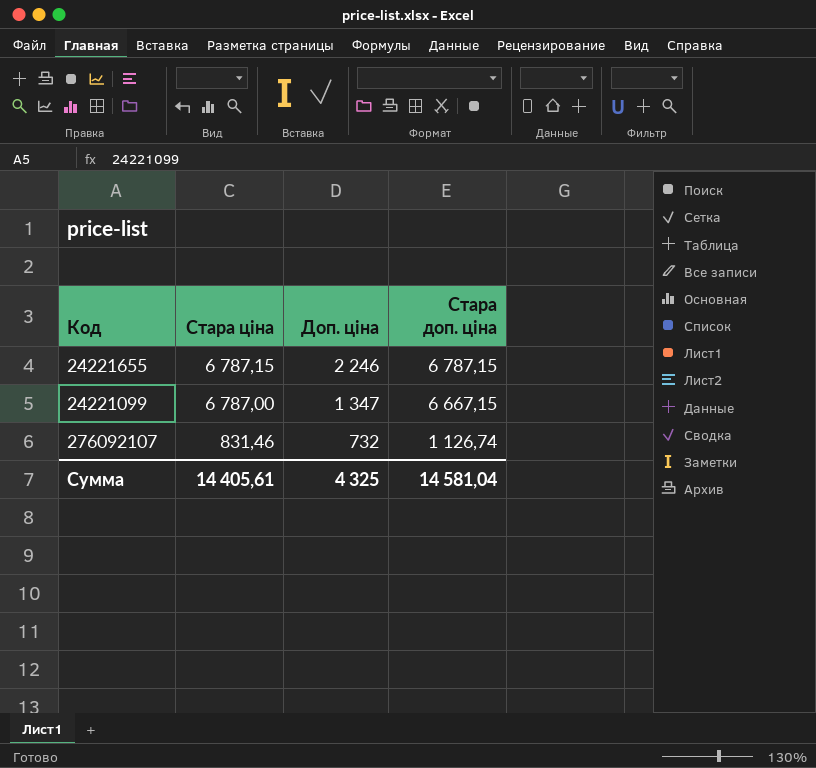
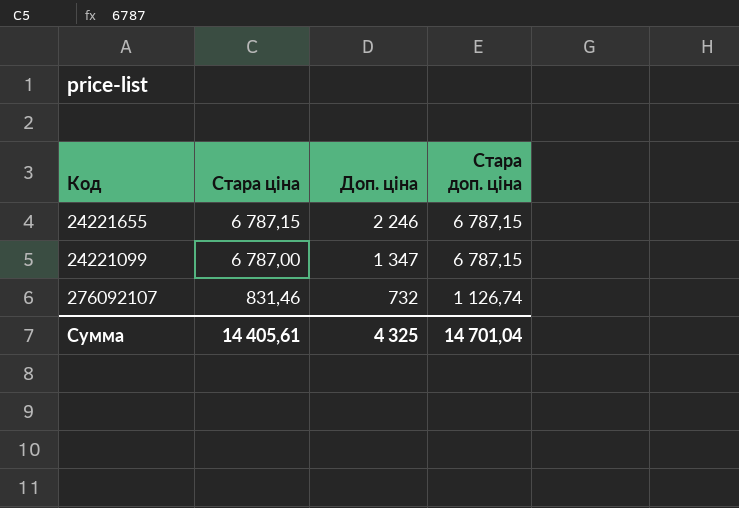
24221099 | Стара доп. ціна: 6 667,15 -> 6 787,15
Сумма | Стара доп. ціна: 14 581,04 -> 14 701,04

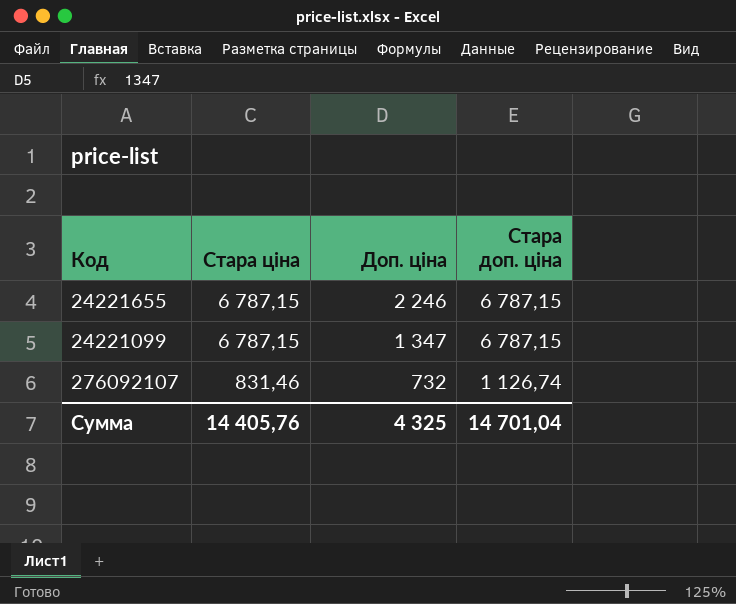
24221099 | Стара ціна: 6 787,00 -> 6 787,15
Сумма | Стара ціна: 14 405,61 -> 14 405,76

